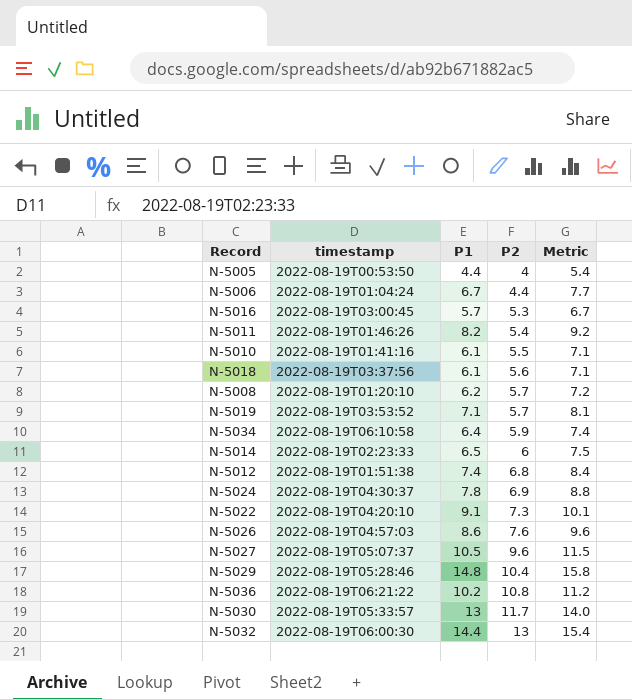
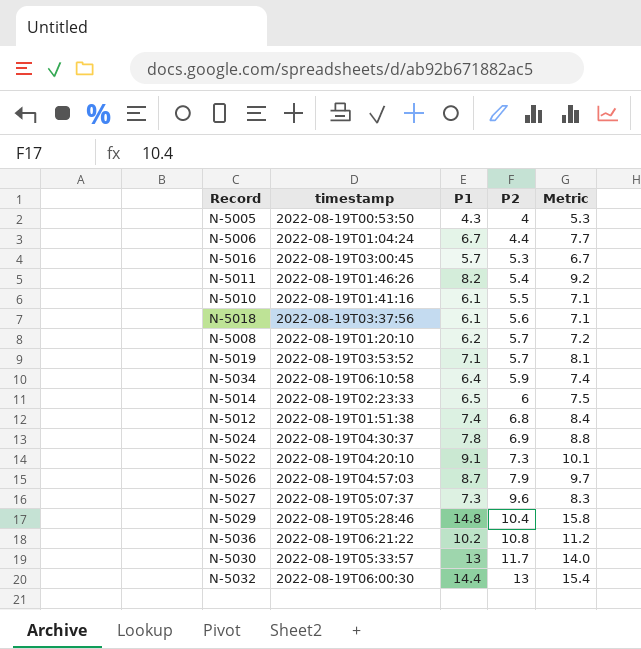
N-5005 | P1: 4.4 -> 4.3
N-5005 | Metric: 5.4 -> 5.3
N-5026 | P1: 8.6 -> 8.7
N-5026 | P2: 7.6 -> 7.9
N-5026 | Metric: 9.6 -> 9.7
N-5027 | P1: 10.5 -> 7.3
N-5027 | Metric: 11.5 -> 8.3

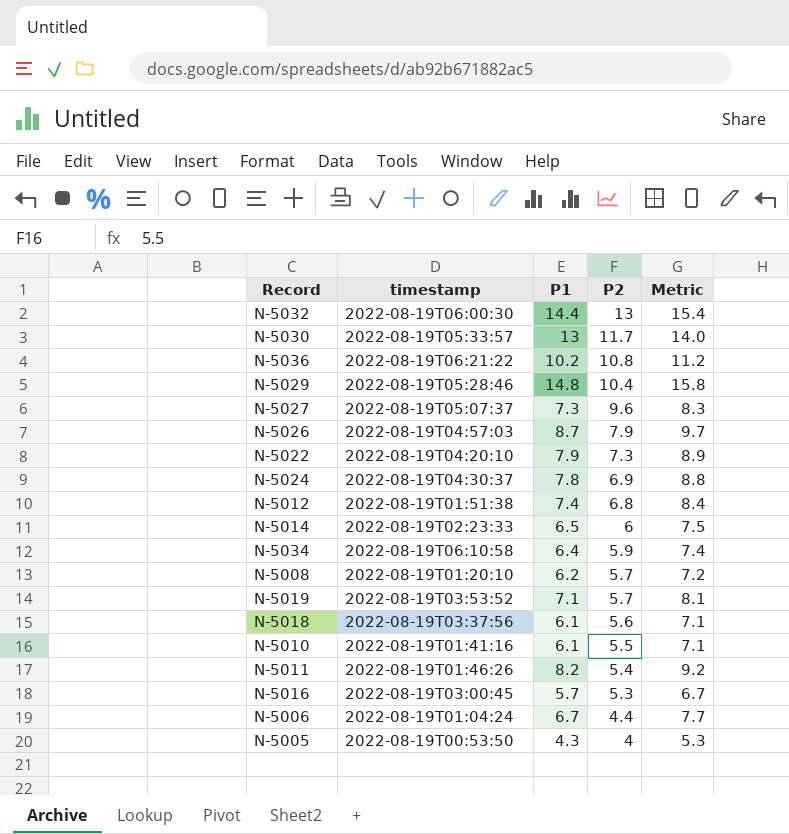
row order: P2 ascending -> P2 descending
N-5022 | P1: 9.1 -> 7.9
N-5022 | Metric: 10.1 -> 8.9

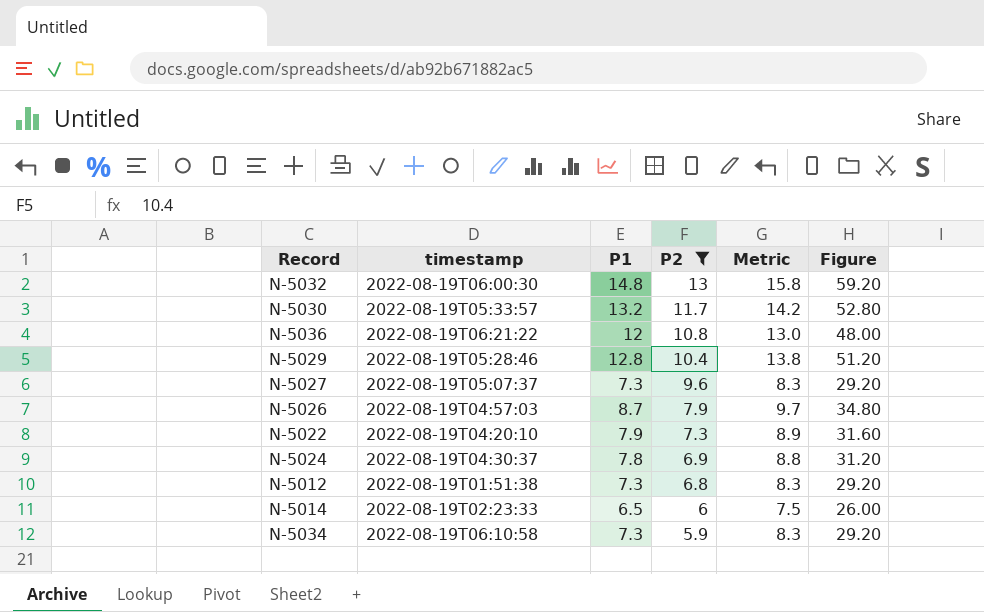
filter: none -> P2 >= 5.9
column Figure | formula: none -> [P1] * 4
N-5032 | P1: 14.4 -> 14.8
N-5032 | Metric: 15.4 -> 15.8
N-5030 | P1: 13 -> 13.2
N-5030 | Metric: 14.0 -> 14.2
N-5036 | P1: 10.2 -> 12
N-5036 | Metric: 11.2 -> 13.0
N-5029 | P1: 14.8 -> 12.8
N-5029 | Metric: 15.8 -> 13.8
N-5012 | P1: 7.4 -> 7.3
N-5012 | Metric: 8.4 -> 8.3
N-5034 | P1: 6.4 -> 7.3
N-5034 | Metric: 7.4 -> 8.3

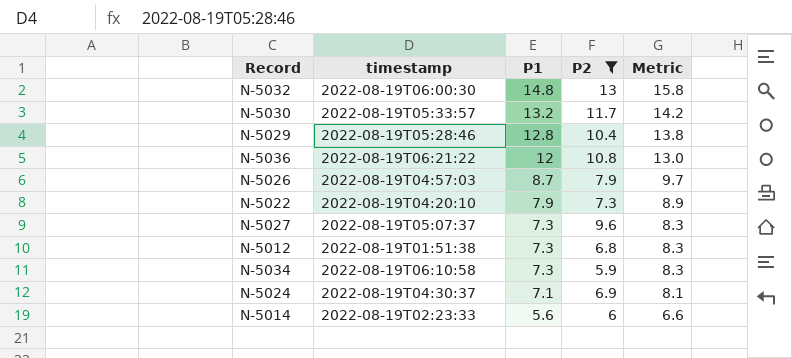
row order: P2 descending -> P1 descending
column Figure | formula: [P1] * 4 -> none
N-5024 | P1: 7.8 -> 7.1
N-5024 | Metric: 8.8 -> 8.1
N-5014 | P1: 6.5 -> 5.6
N-5014 | Metric: 7.5 -> 6.6

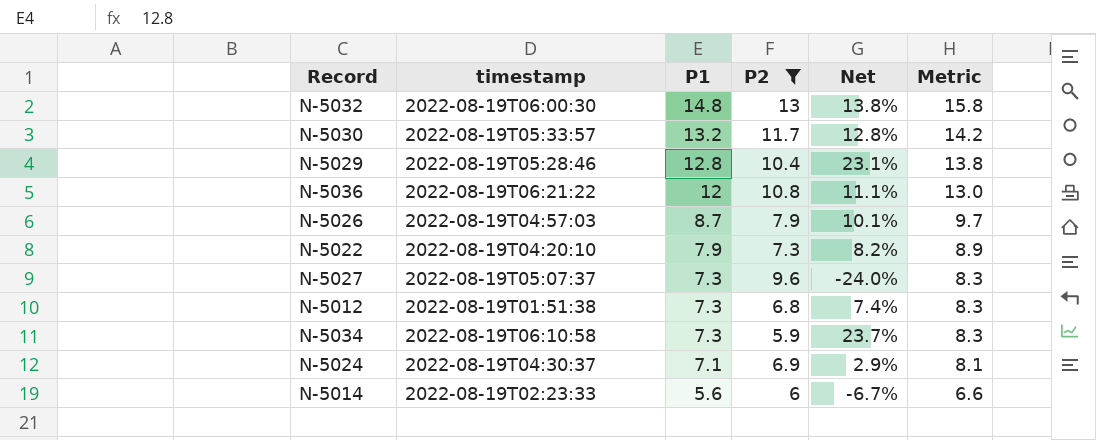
column Net | formula: none -> ([P1] - [P2]) / [P2]

